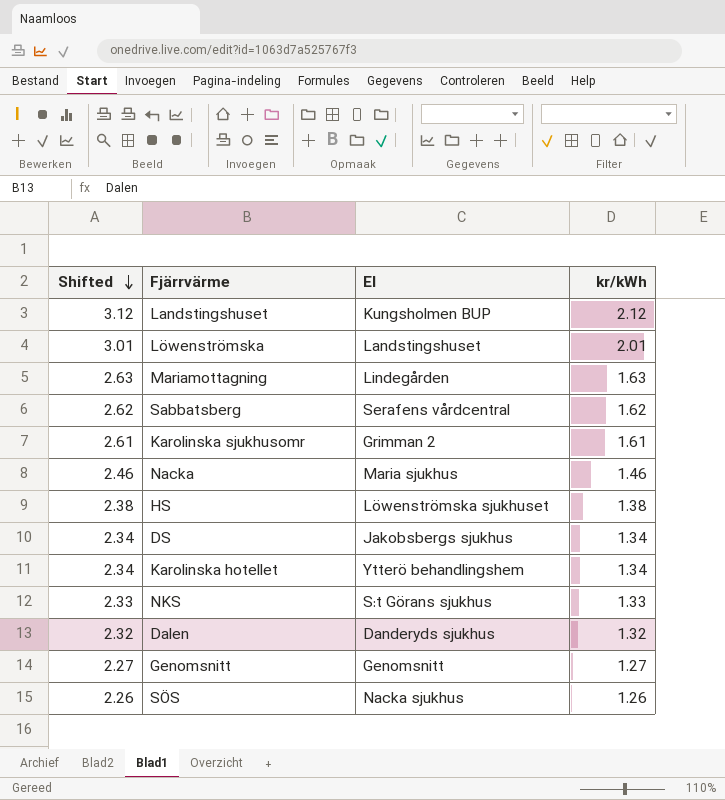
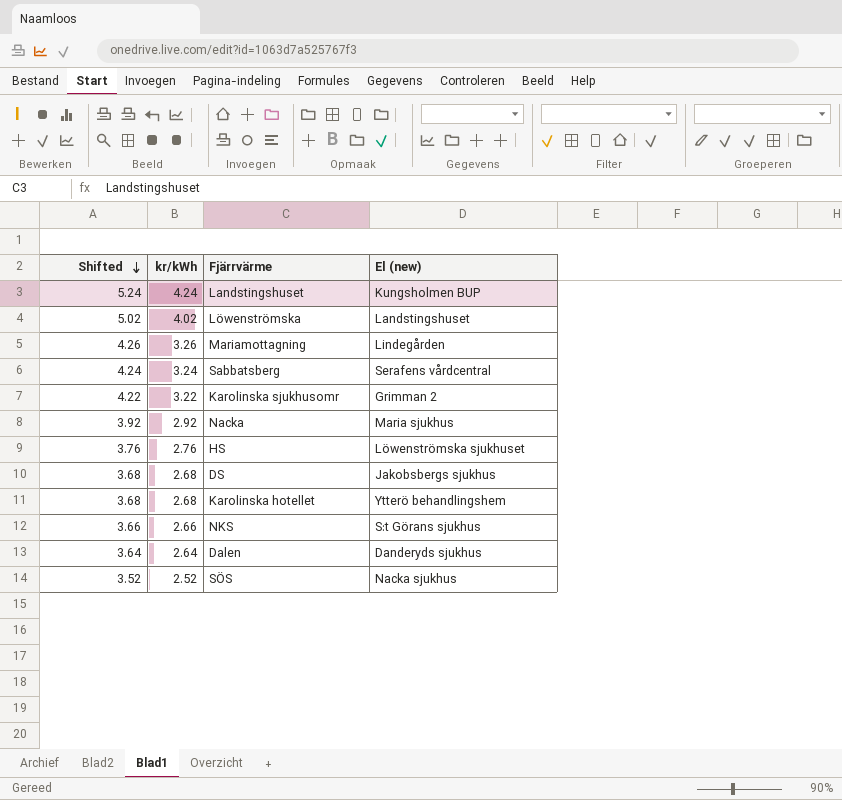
column kr/kWh | position: 4 -> 2
column name: El -> El (new)
row Genomsnitt: 2.27 | Genomsnitt | 1.27 -> none
Landstingshuset | Shifted: 3.12 -> 5.24
Landstingshuset | kr/kWh: 2.12 -> 4.24
Löwenströmska | Shifted: 3.01 -> 5.02
Löwenströmska | kr/kWh: 2.01 -> 4.02
Mariamottagning | Shifted: 2.63 -> 4.26
Mariamottagning | kr/kWh: 1.63 -> 3.26
Sabbatsberg | Shifted: 2.62 -> 4.24
Sabbatsberg | kr/kWh: 1.62 -> 3.24
Karolinska sjukhusomr | Shifted: 2.61 -> 4.22
Karolinska sjukhusomr | kr/kWh: 1.61 -> 3.22
Nacka | Shifted: 2.46 -> 3.92
Nacka | kr/kWh: 1.46 -> 2.92
HS | Shifted: 2.38 -> 3.76
HS | kr/kWh: 1.38 -> 2.76
DS | Shifted: 2.34 -> 3.68
DS | kr/kWh: 1.34 -> 2.68
Karolinska hotellet | Shifted: 2.34 -> 3.68
Karolinska hotellet | kr/kWh: 1.34 -> 2.68
NKS | Shifted: 2.33 -> 3.66
NKS | kr/kWh: 1.33 -> 2.66
Dalen | Shifted: 2.32 -> 3.64
Dalen | kr/kWh: 1.32 -> 2.64
SÖS | Shifted: 2.26 -> 3.52
SÖS | kr/kWh: 1.26 -> 2.52

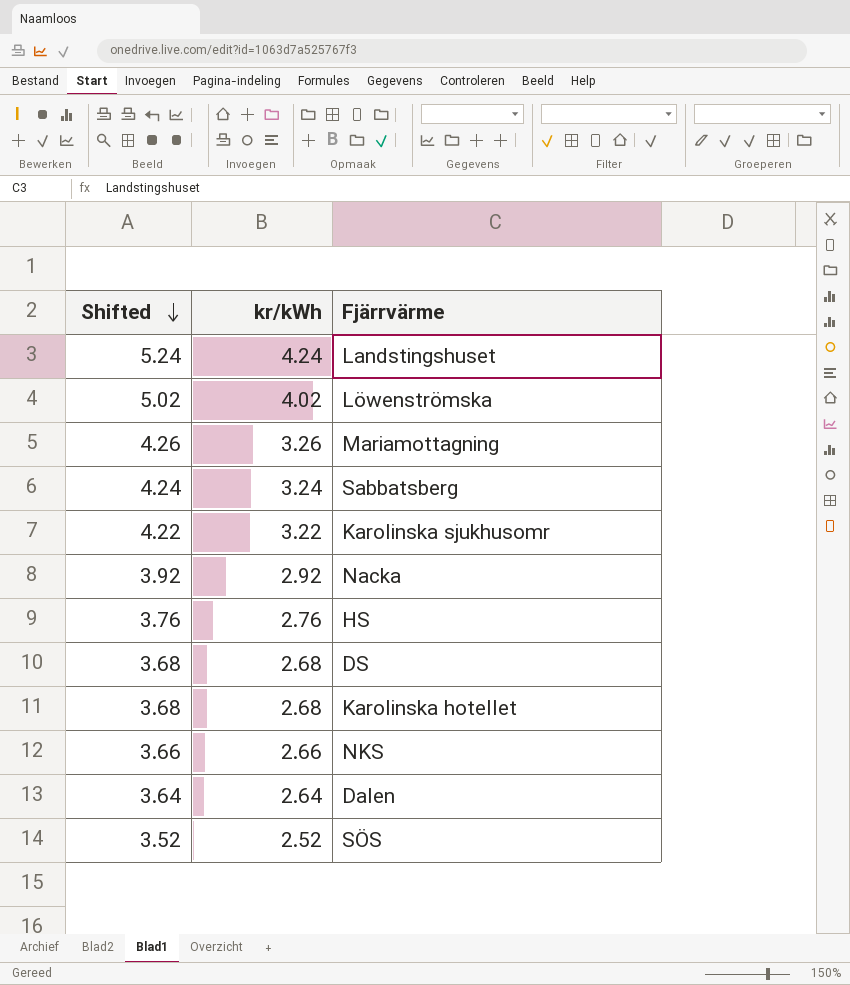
column El (new) | position: 4 -> none

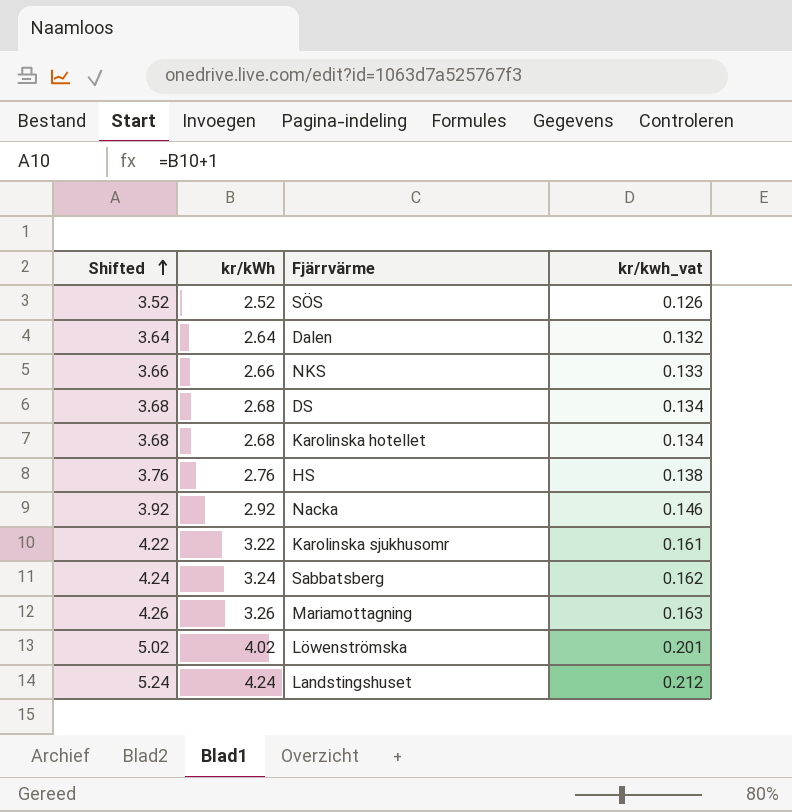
row order: Shifted descending -> Shifted ascending
column kr/kwh_vat | formula: none -> [kr/kWh] * 0.05

